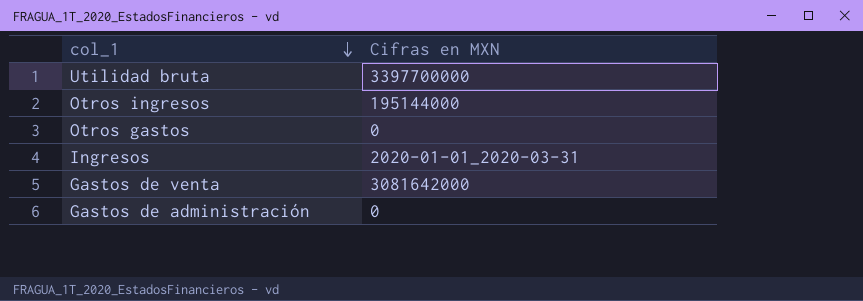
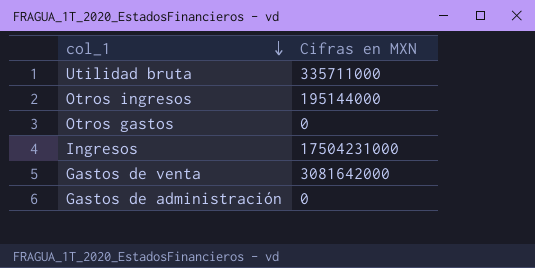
Utilidad bruta | Cifras en MXN: 3397700000 -> 335711000
Ingresos | Cifras en MXN: 2020-01-01_2020-03-31 -> 17504231000

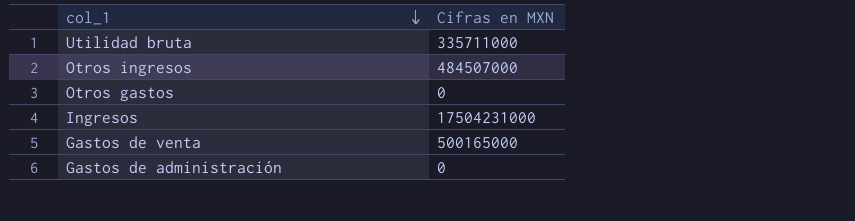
Otros ingresos | Cifras en MXN: 195144000 -> 484507000
Gastos de venta | Cifras en MXN: 3081642000 -> 500165000

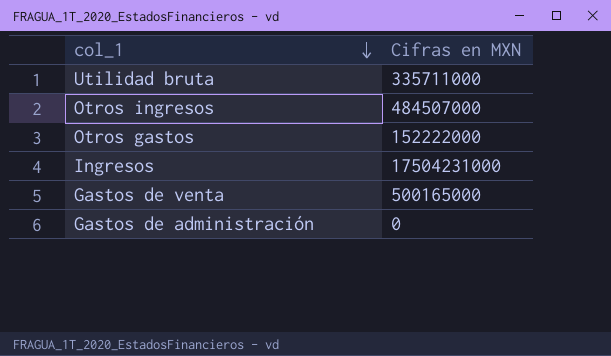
Otros gastos | Cifras en MXN: 0 -> 152222000

